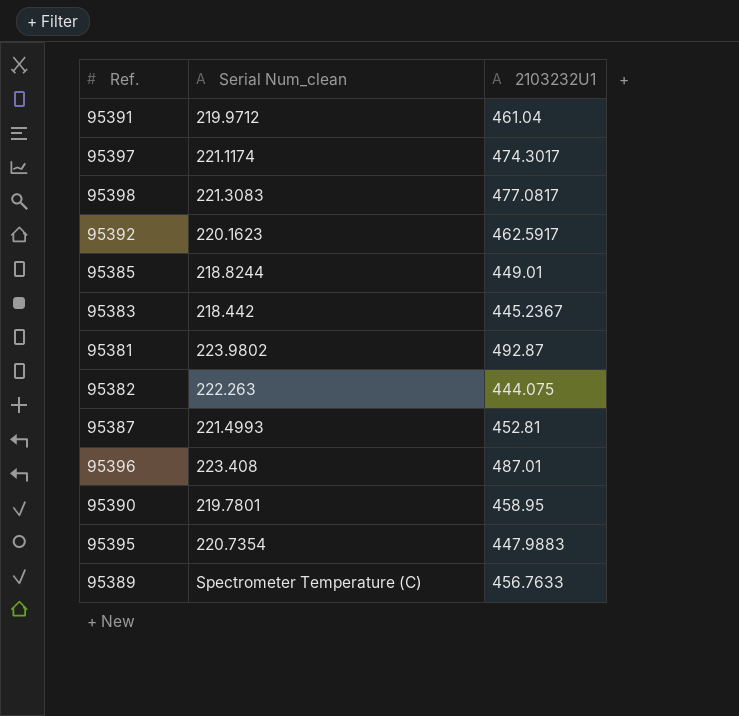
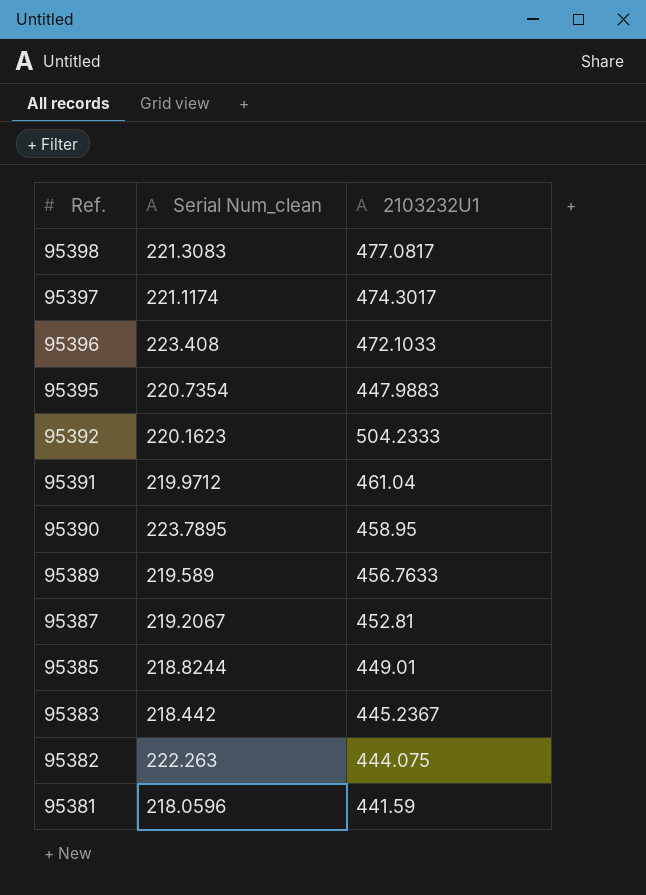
row order: none -> Ref. descending
95396 | 2103232U1: 487.01 -> 472.1033
95392 | 2103232U1: 462.5917 -> 504.2333
95390 | Serial Num_clean: 219.7801 -> 223.7895
95389 | Serial Num_clean: Spectrometer Temperature (C) -> 219.589
95387 | Serial Num_clean: 221.4993 -> 219.2067
95381 | Serial Num_clean: 223.9802 -> 218.0596
95381 | 2103232U1: 492.87 -> 441.59

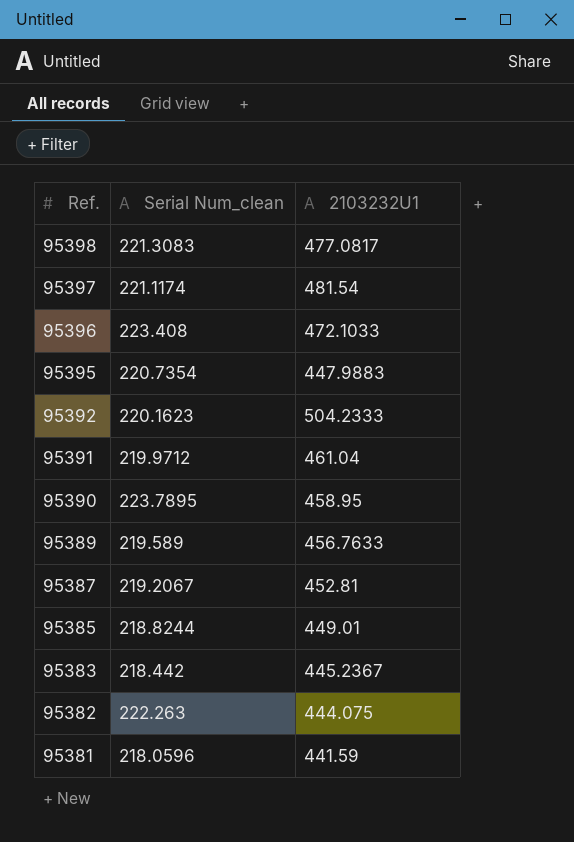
95397 | 2103232U1: 474.3017 -> 481.54

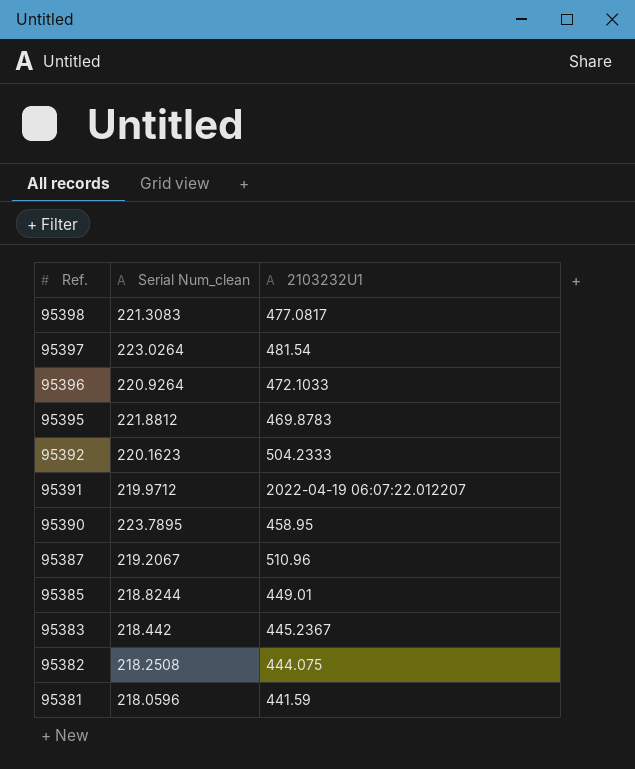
row 95389: 219.589 | 456.7633 -> none
95397 | Serial Num_clean: 221.1174 -> 223.0264
95396 | Serial Num_clean: 223.408 -> 220.9264
95395 | Serial Num_clean: 220.7354 -> 221.8812
95395 | 2103232U1: 447.9883 -> 469.8783
95391 | 2103232U1: 461.04 -> 2022-04-19 06:07:22.012207
95387 | 2103232U1: 452.81 -> 510.96
95382 | Serial Num_clean: 222.263 -> 218.2508

